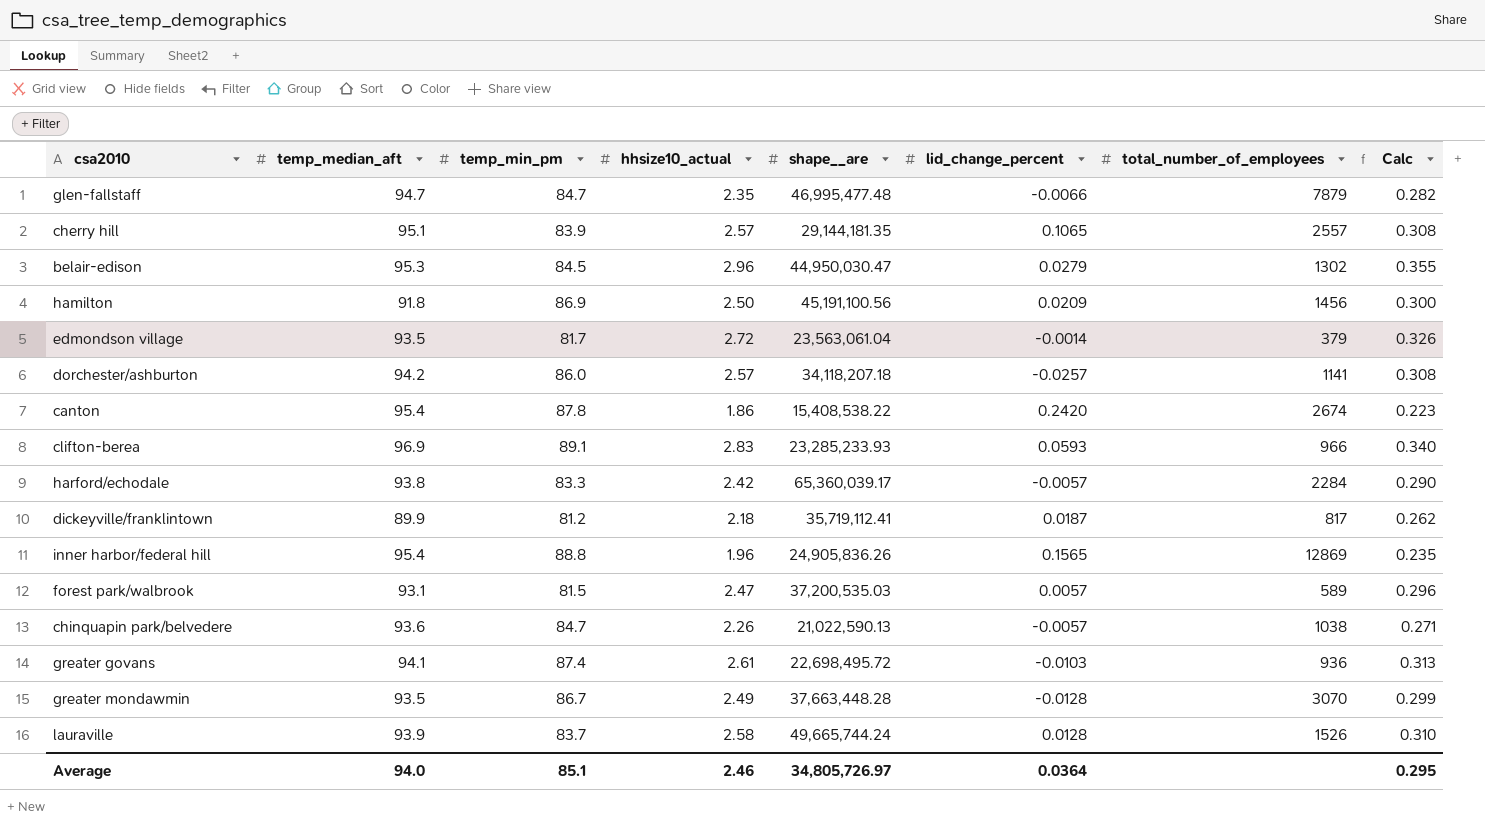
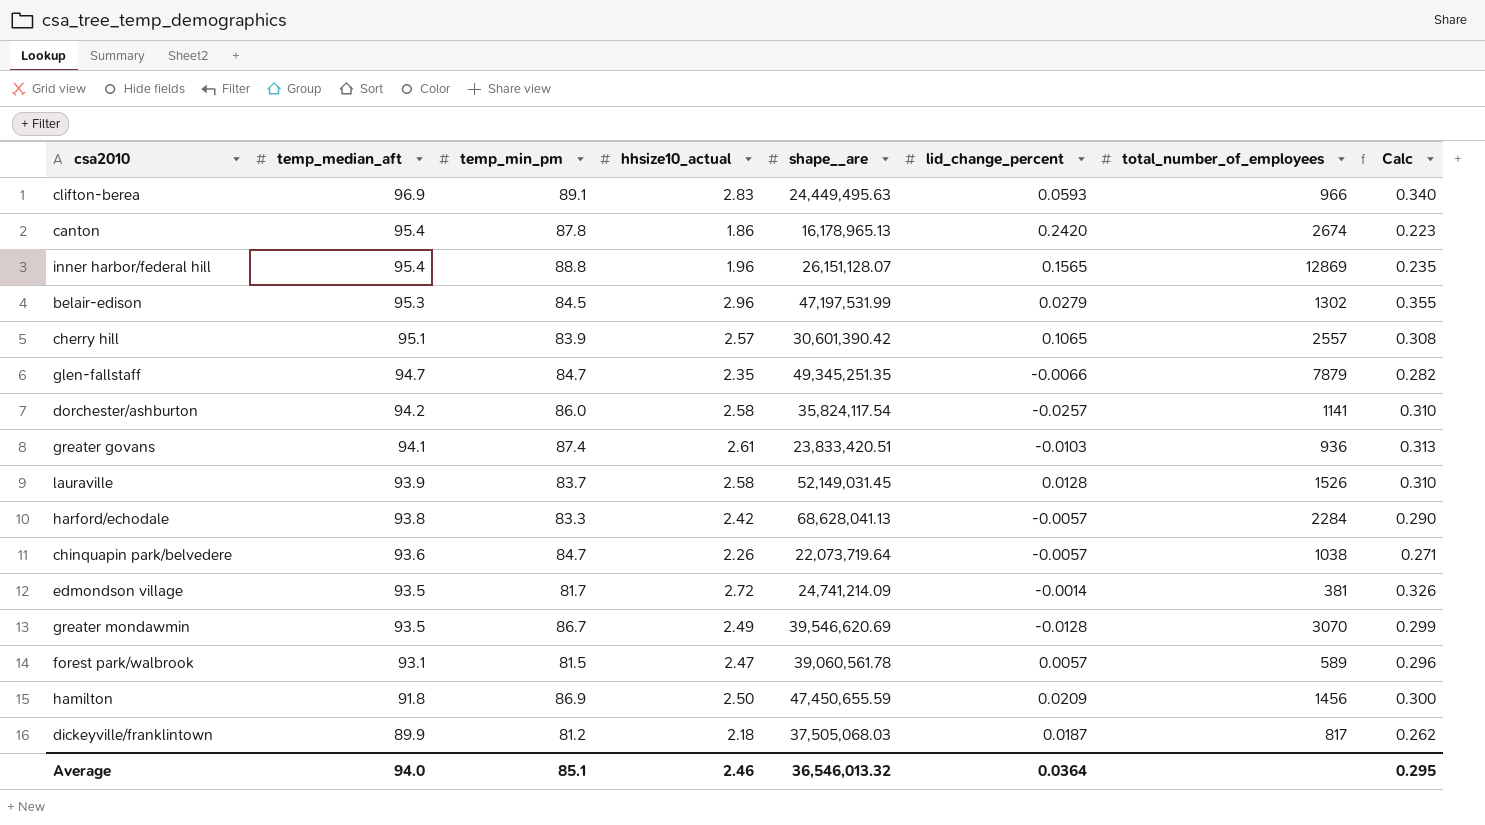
row order: none -> temp_median_aft descending
clifton-berea | shape__are: 23,285,233.93 -> 24,449,495.63
canton | shape__are: 15,408,538.22 -> 16,178,965.13
inner harbor/federal hill | shape__are: 24,905,836.26 -> 26,151,128.07
belair-edison | shape__are: 44,950,030.47 -> 47,197,531.99
cherry hill | shape__are: 29,144,181.35 -> 30,601,390.42
glen-fallstaff | shape__are: 46,995,477.48 -> 49,345,251.35
dorchester/ashburton | hhsize10_actual: 2.57 -> 2.58
dorchester/ashburton | shape__are: 34,118,207.18 -> 35,824,117.54
dorchester/ashburton | Calc: 0.308 -> 0.310
greater govans | shape__are: 22,698,495.72 -> 23,833,420.51
lauraville | shape__are: 49,665,744.24 -> 52,149,031.45
harford/echodale | shape__are: 65,360,039.17 -> 68,628,041.13
chinquapin park/belvedere | shape__are: 21,022,590.13 -> 22,073,719.64
edmondson village | shape__are: 23,563,061.04 -> 24,741,214.09
edmondson village | total_number_of_employees: 379 -> 381
greater mondawmin | shape__are: 37,663,448.28 -> 39,546,620.69
forest park/walbrook | shape__are: 37,200,535.03 -> 39,060,561.78
hamilton | shape__are: 45,191,100.56 -> 47,450,655.59
dickeyville/franklintown | shape__are: 35,719,112.41 -> 37,505,068.03
Average | shape__are: 34,805,726.97 -> 36,546,013.32

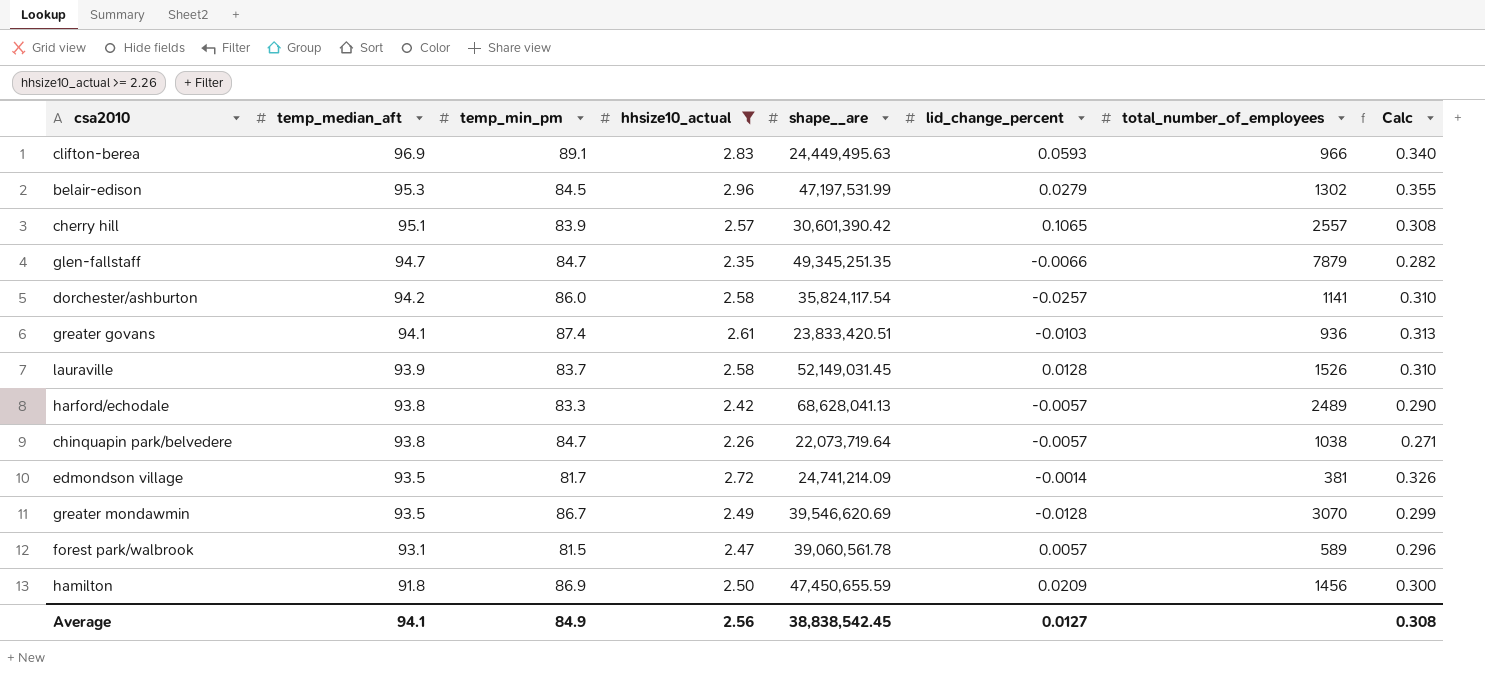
filter: none -> hhsize10_actual >= 2.26
harford/echodale | total_number_of_employees: 2284 -> 2489
chinquapin park/belvedere | temp_median_aft: 93.6 -> 93.8
Average | temp_median_aft: 94.0 -> 94.1
Average | temp_min_pm: 85.1 -> 84.9
Average | hhsize10_actual: 2.46 -> 2.56
Average | shape__are: 36,546,013.32 -> 38,838,542.45
Average | lid_change_percent: 0.0364 -> 0.0127
Average | Calc: 0.295 -> 0.308

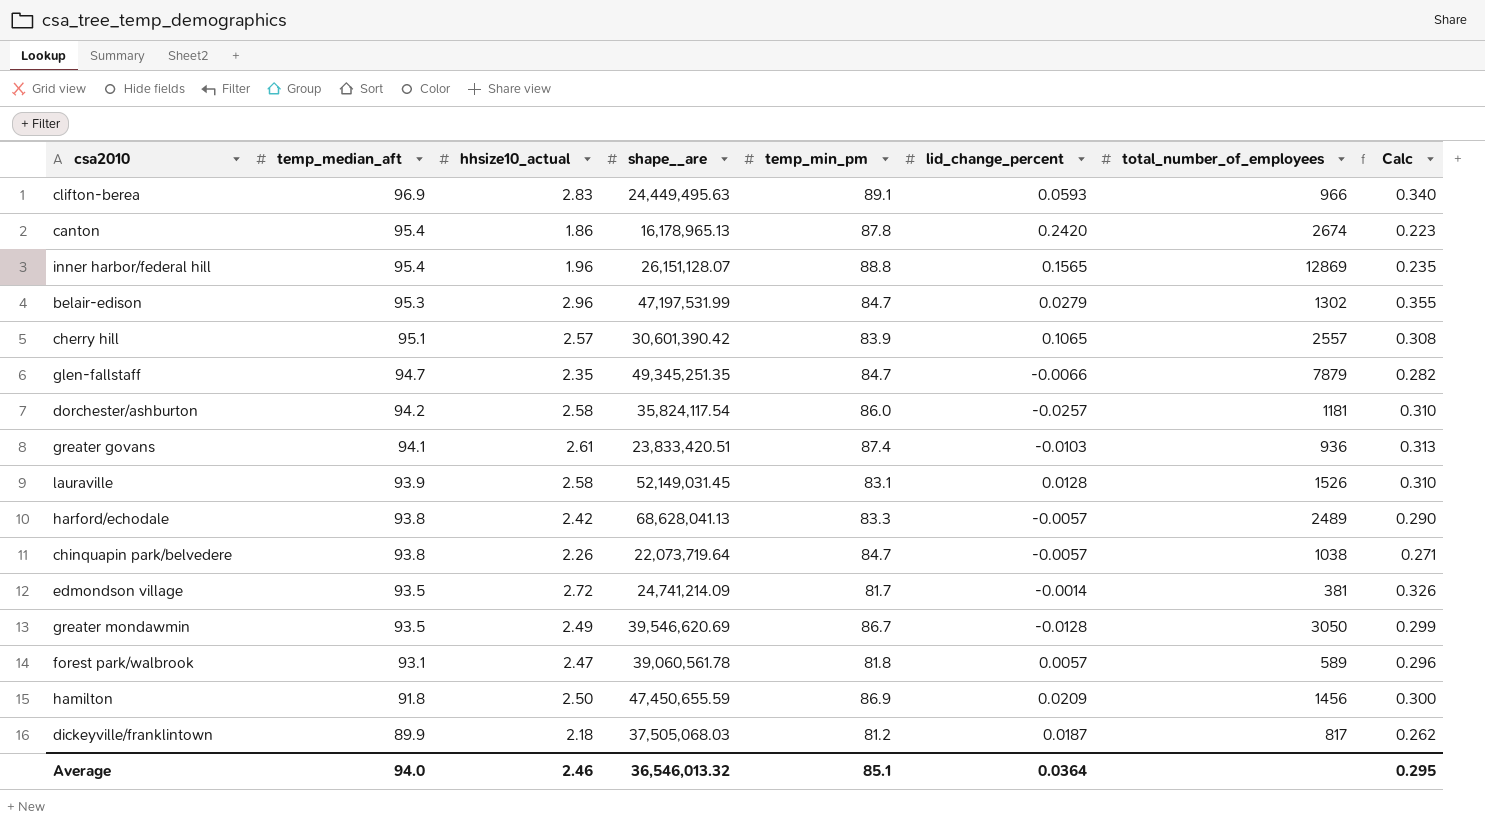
filter: hhsize10_actual >= 2.26 -> none
column temp_min_pm | position: 3 -> 5
belair-edison | temp_min_pm: 84.5 -> 84.7
dorchester/ashburton | total_number_of_employees: 1141 -> 1181
lauraville | temp_min_pm: 83.7 -> 83.1
greater mondawmin | total_number_of_employees: 3070 -> 3050
forest park/walbrook | temp_min_pm: 81.5 -> 81.8
Average | temp_median_aft: 94.1 -> 94.0
Average | hhsize10_actual: 2.56 -> 2.46
Average | shape__are: 38,838,542.45 -> 36,546,013.32
Average | temp_min_pm: 84.9 -> 85.1
Average | lid_change_percent: 0.0127 -> 0.0364
Average | Calc: 0.308 -> 0.295

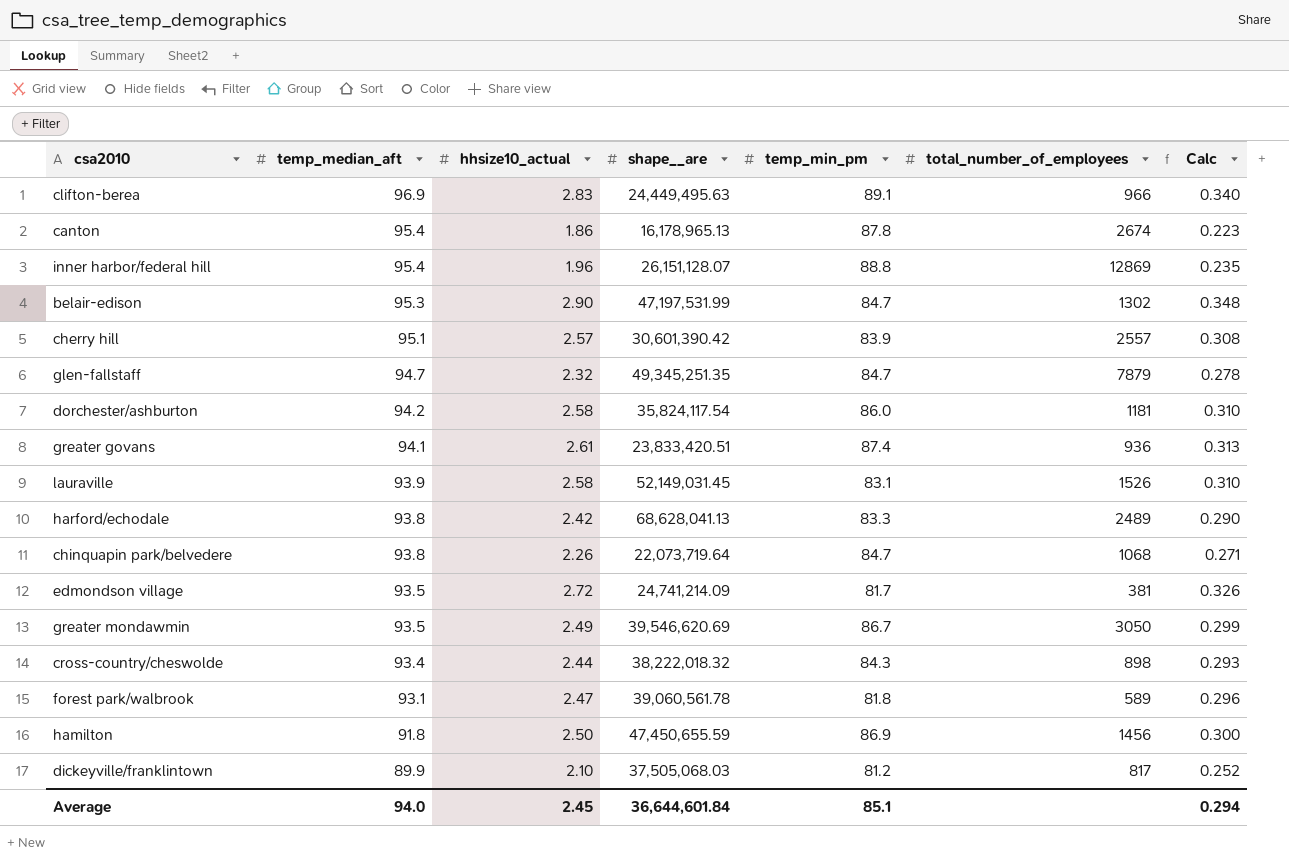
column lid_change_percent | position: 6 -> none
belair-edison | hhsize10_actual: 2.96 -> 2.90
belair-edison | Calc: 0.355 -> 0.348
glen-fallstaff | hhsize10_actual: 2.35 -> 2.32
glen-fallstaff | Calc: 0.282 -> 0.278
chinquapin park/belvedere | total_number_of_employees: 1038 -> 1068
row cross-country/cheswolde: none -> 93.4 | 2.44 | 38,222,018.32 | 84.3 | 898 | 0.293
dickeyville/franklintown | hhsize10_actual: 2.18 -> 2.10
dickeyville/franklintown | Calc: 0.262 -> 0.252
Average | hhsize10_actual: 2.46 -> 2.45
Average | shape__are: 36,546,013.32 -> 36,644,601.84
Average | Calc: 0.295 -> 0.294

